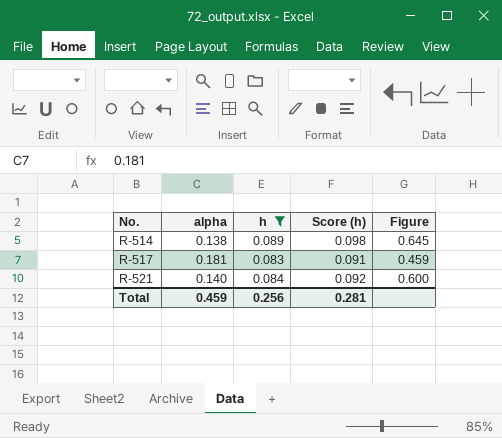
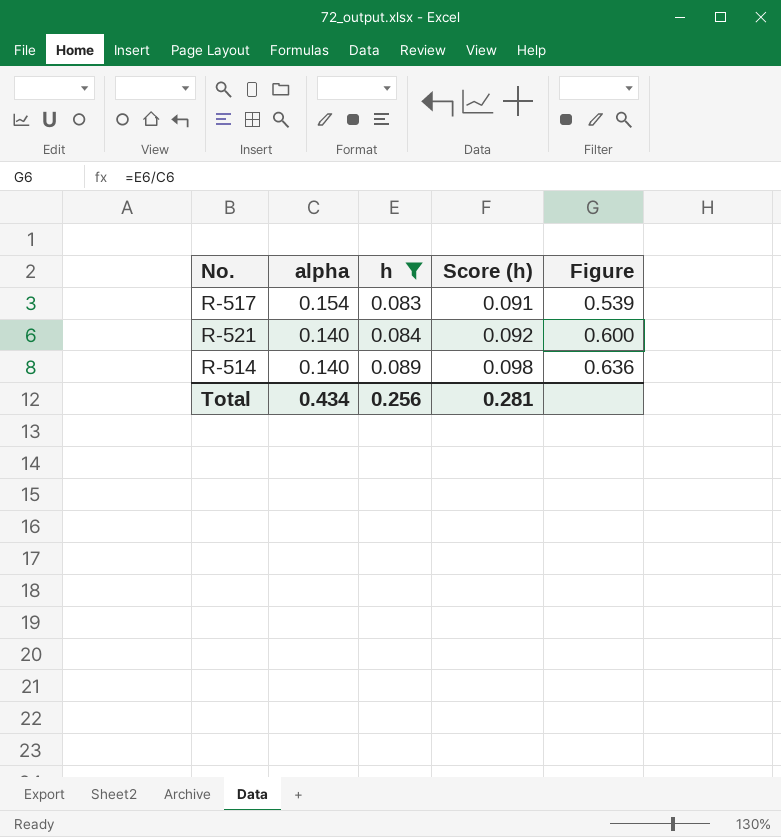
row order: No. ascending -> alpha descending
R-517 | alpha: 0.181 -> 0.154
R-517 | Figure: 0.459 -> 0.539
R-514 | alpha: 0.138 -> 0.140
R-514 | Figure: 0.645 -> 0.636
Total | alpha: 0.459 -> 0.434

